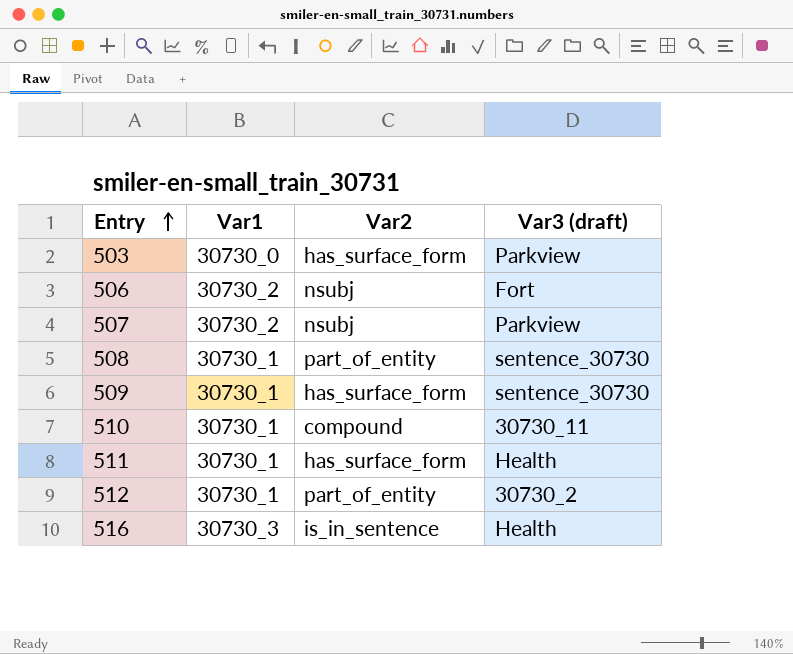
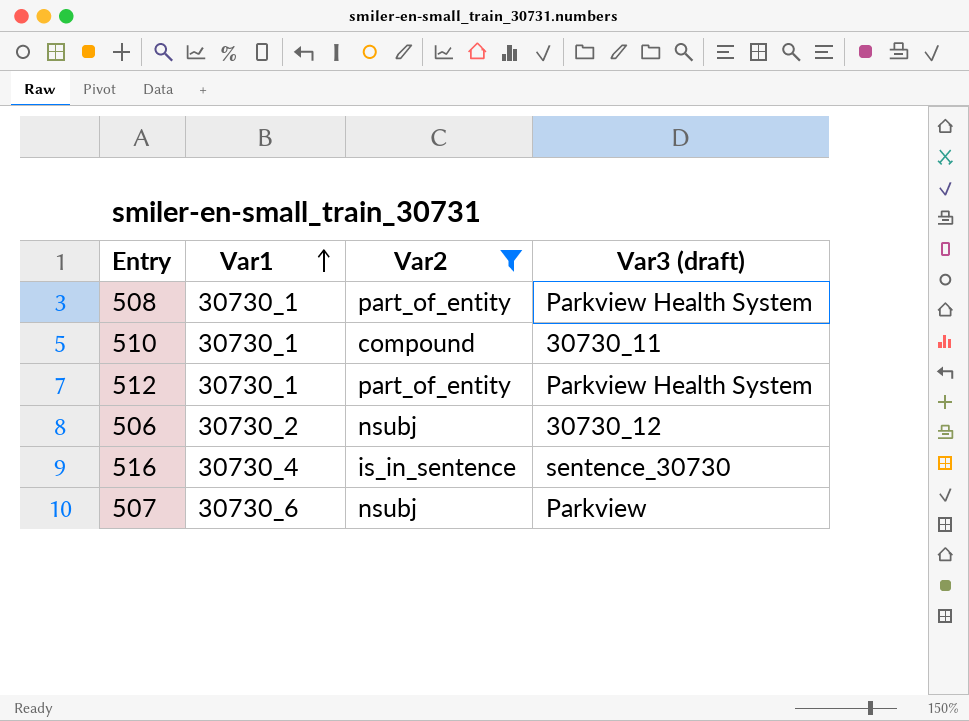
filter: none -> Var2 != has_surface_form
row order: Entry ascending -> Var1 ascending
508 | Var3 (draft): sentence_30730 -> Parkview Health System
512 | Var3 (draft): 30730_2 -> Parkview Health System
506 | Var3 (draft): Fort -> 30730_12
516 | Var1: 30730_3 -> 30730_4
516 | Var3 (draft): Health -> sentence_30730
507 | Var1: 30730_2 -> 30730_6

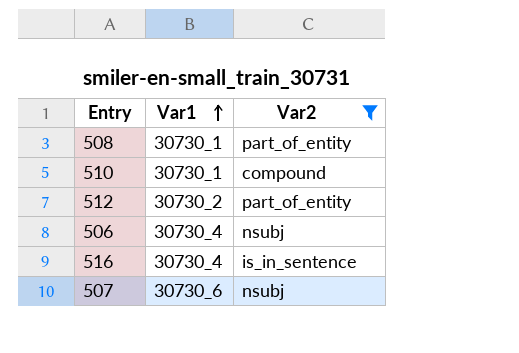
column Var3 (draft) | position: 4 -> none
512 | Var1: 30730_1 -> 30730_2
506 | Var1: 30730_2 -> 30730_4

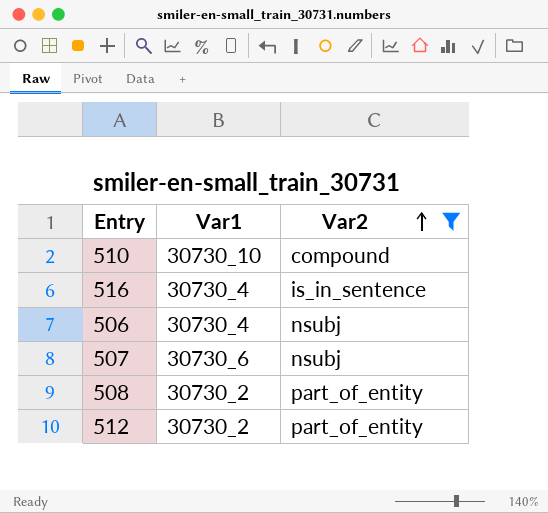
row order: Var1 ascending -> Var2 ascending
510 | Var1: 30730_1 -> 30730_10
508 | Var1: 30730_1 -> 30730_2

